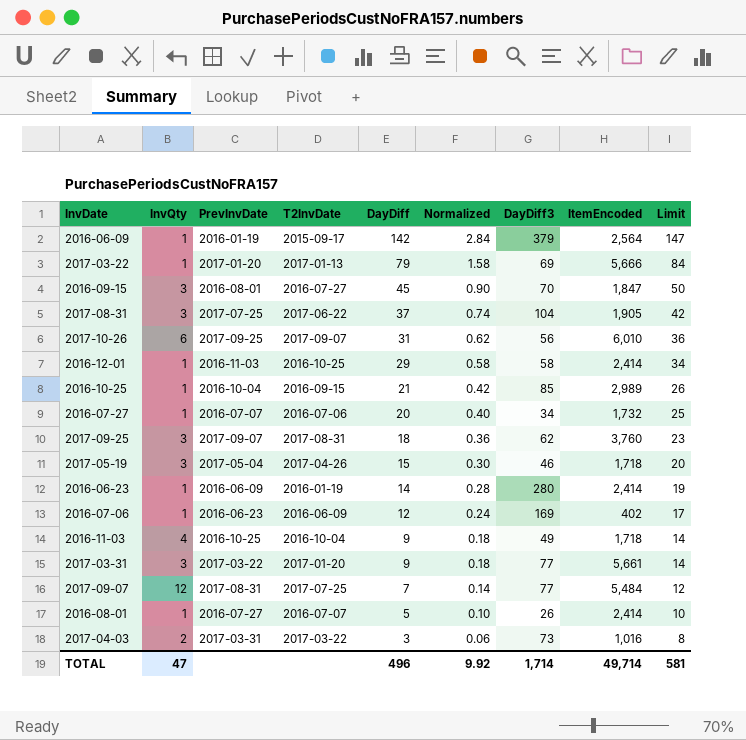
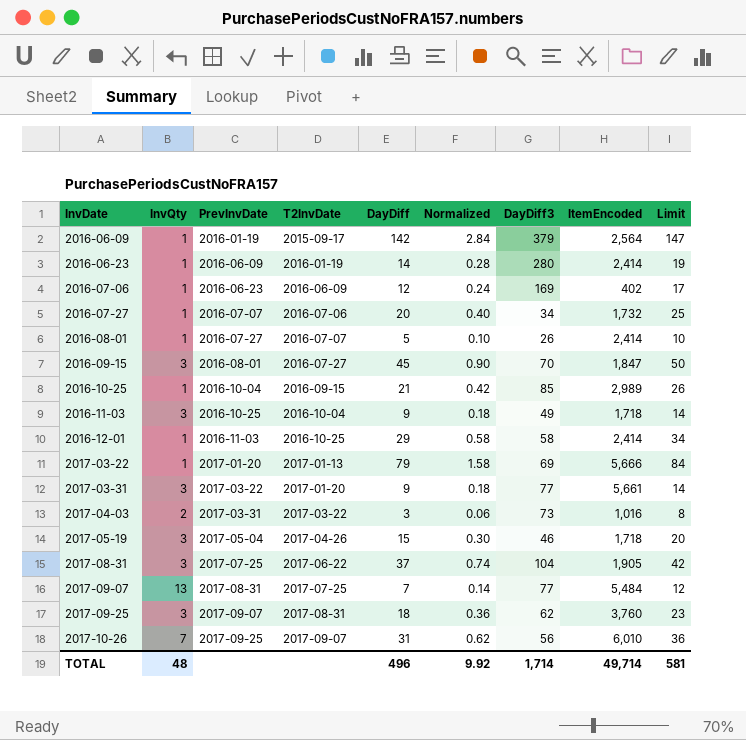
row order: DayDiff descending -> InvDate ascending
2016-11-03 | InvQty: 4 -> 3
2017-09-07 | InvQty: 12 -> 13
2017-10-26 | InvQty: 6 -> 7
TOTAL | InvQty: 47 -> 48

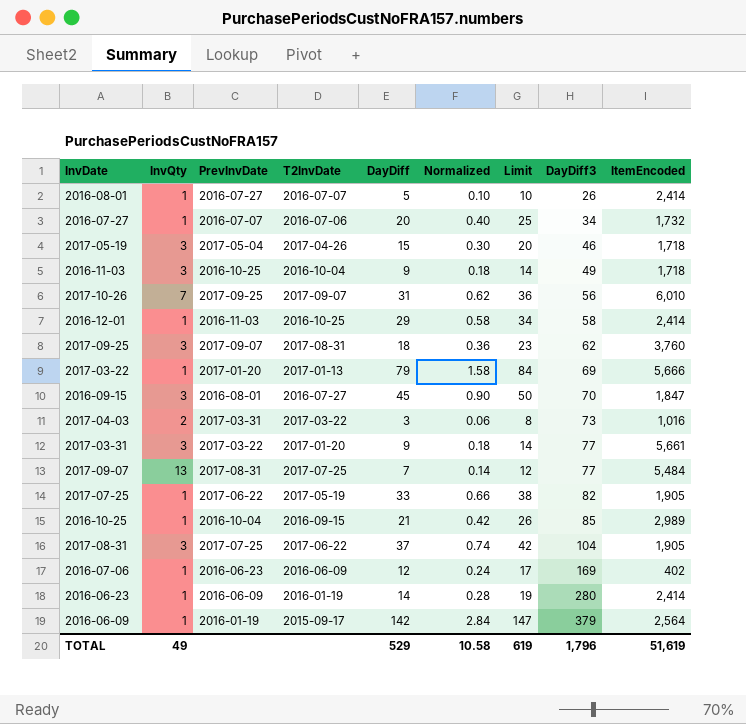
row order: InvDate ascending -> DayDiff3 ascending
column Limit | position: 9 -> 7
row 2017-07-25: none -> 1 | 2017-06-22 | 2017-05-19 | 33 | 0.66 | 38 | 82 | 1,905
TOTAL | InvQty: 48 -> 49
TOTAL | DayDiff: 496 -> 529
TOTAL | Normalized: 9.92 -> 10.58
TOTAL | Limit: 581 -> 619
TOTAL | DayDiff3: 1,714 -> 1,796
TOTAL | ItemEncoded: 49,714 -> 51,619

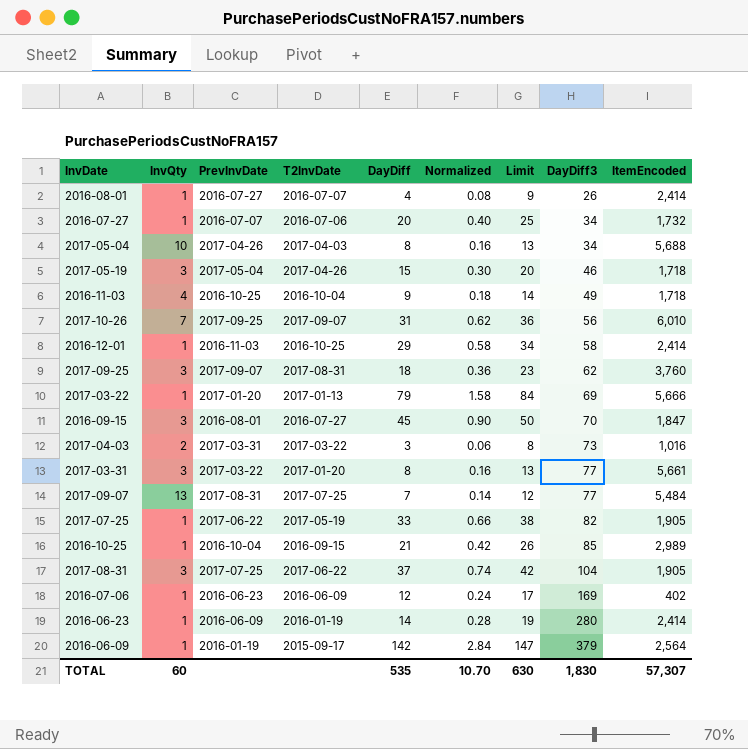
2016-08-01 | DayDiff: 5 -> 4
2016-08-01 | Normalized: 0.10 -> 0.08
2016-08-01 | Limit: 10 -> 9
row 2017-05-04: none -> 10 | 2017-04-26 | 2017-04-03 | 8 | 0.16 | 13 | 34 | 5,688
2016-11-03 | InvQty: 3 -> 4
2017-03-31 | DayDiff: 9 -> 8
2017-03-31 | Normalized: 0.18 -> 0.16
2017-03-31 | Limit: 14 -> 13
TOTAL | InvQty: 49 -> 60
TOTAL | DayDiff: 529 -> 535
TOTAL | Normalized: 10.58 -> 10.70
TOTAL | Limit: 619 -> 630
TOTAL | DayDiff3: 1,796 -> 1,830
TOTAL | ItemEncoded: 51,619 -> 57,307

